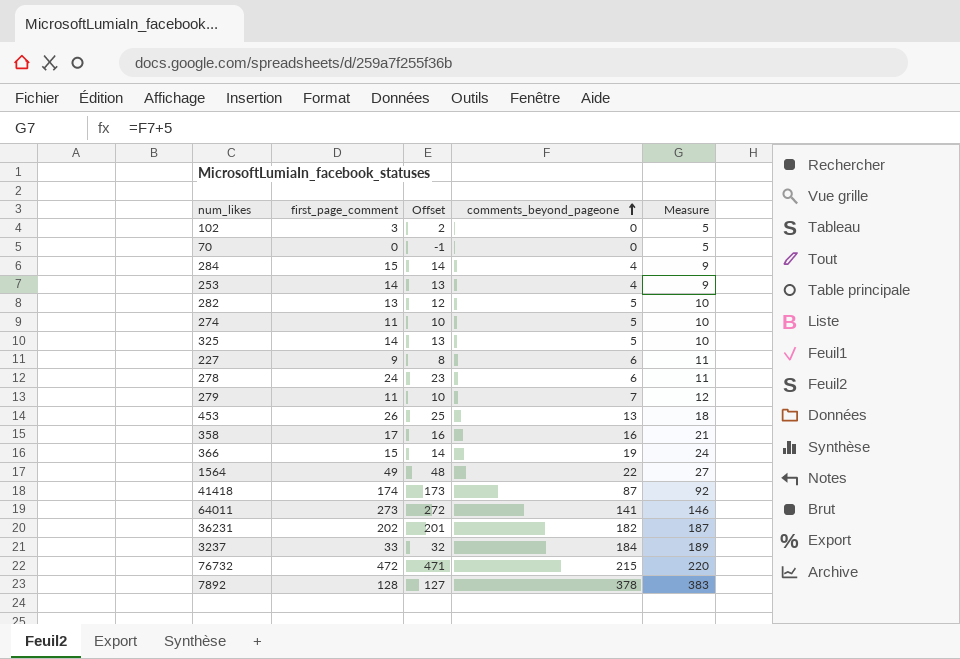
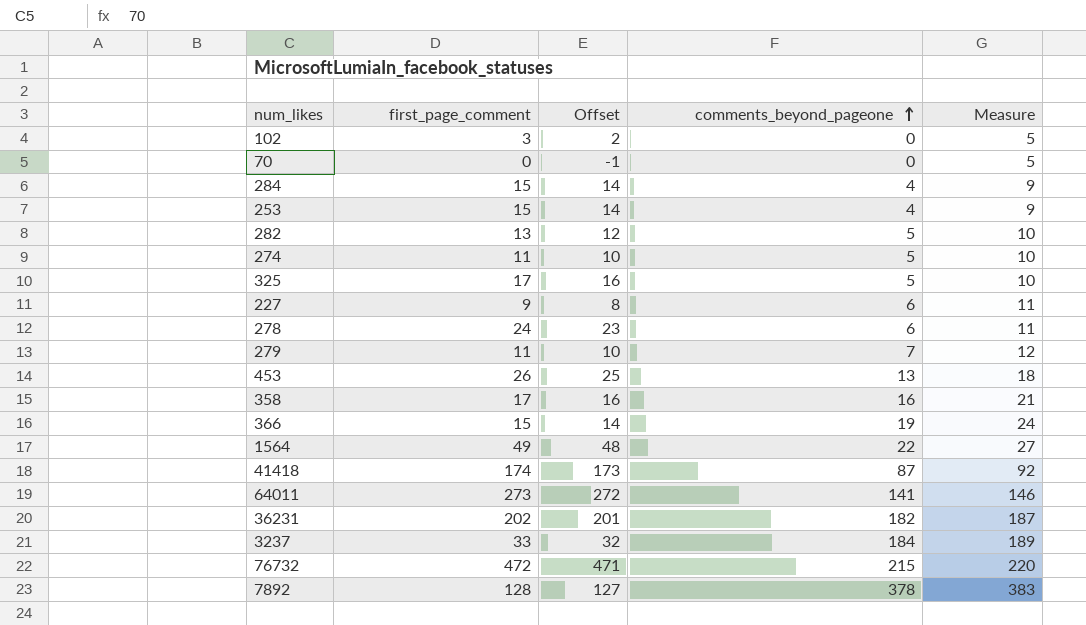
253 | first_page_comment: 14 -> 15
253 | Offset: 13 -> 14
325 | first_page_comment: 14 -> 17
325 | Offset: 13 -> 16

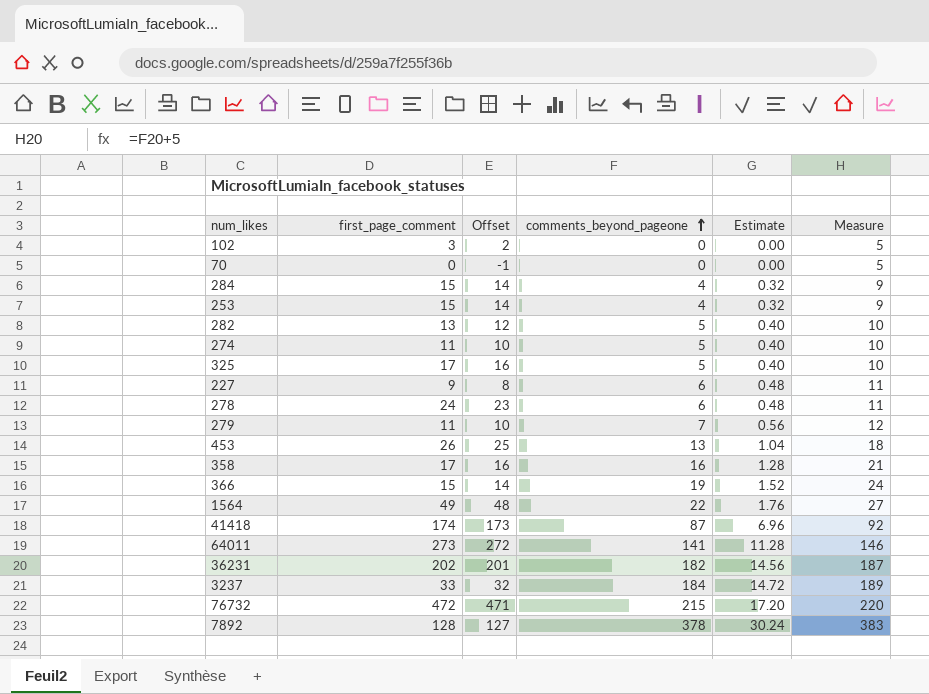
column Estimate | formula: none -> [comments_beyond_pageone] * 0.08

